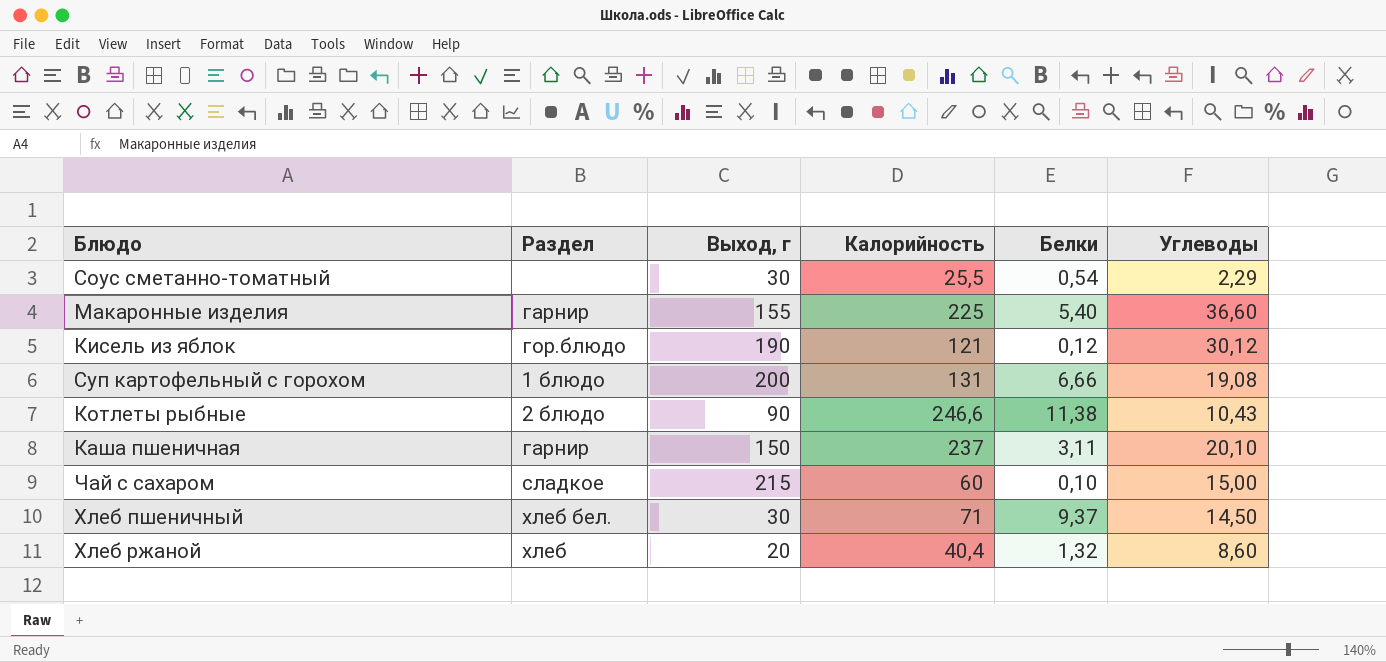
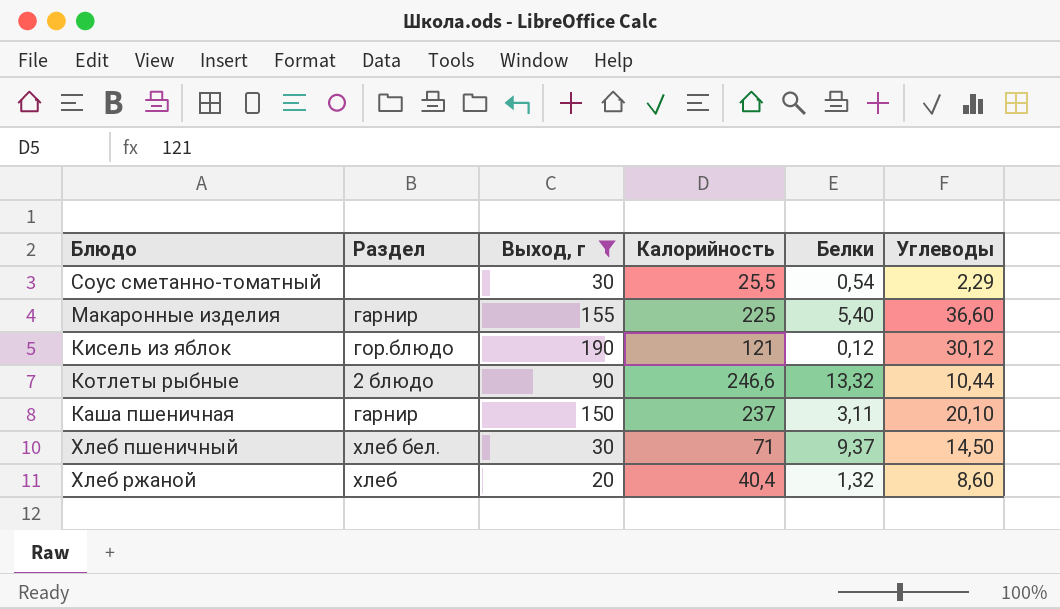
filter: none -> Выход, г <= 190
Котлеты рыбные | Белки: 11,38 -> 13,32
Котлеты рыбные | Углеводы: 10,43 -> 10,44

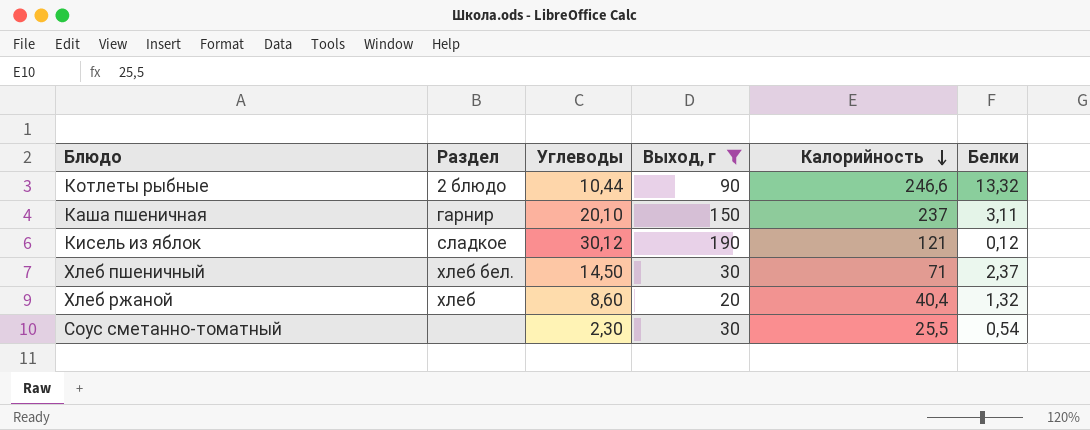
row order: none -> Калорийность descending
column Углеводы | position: 6 -> 3
row Макаронные изделия: гарнир | 155 | 225 | 5,40 | 36,60 -> none
Кисель из яблок | Раздел: гор.блюдо -> сладкое
Хлеб пшеничный | Белки: 9,37 -> 2,37
Соус сметанно-томатный | Углеводы: 2,29 -> 2,30

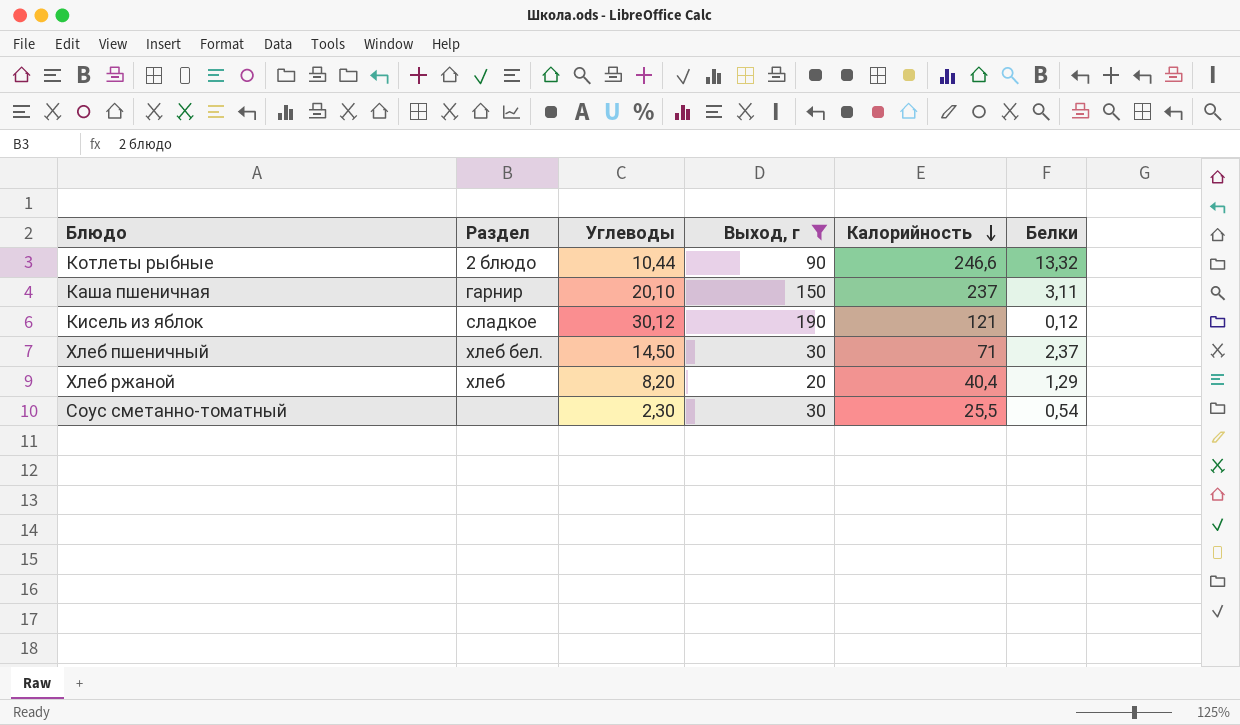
Хлеб ржаной | Углеводы: 8,60 -> 8,20
Хлеб ржаной | Белки: 1,32 -> 1,29

